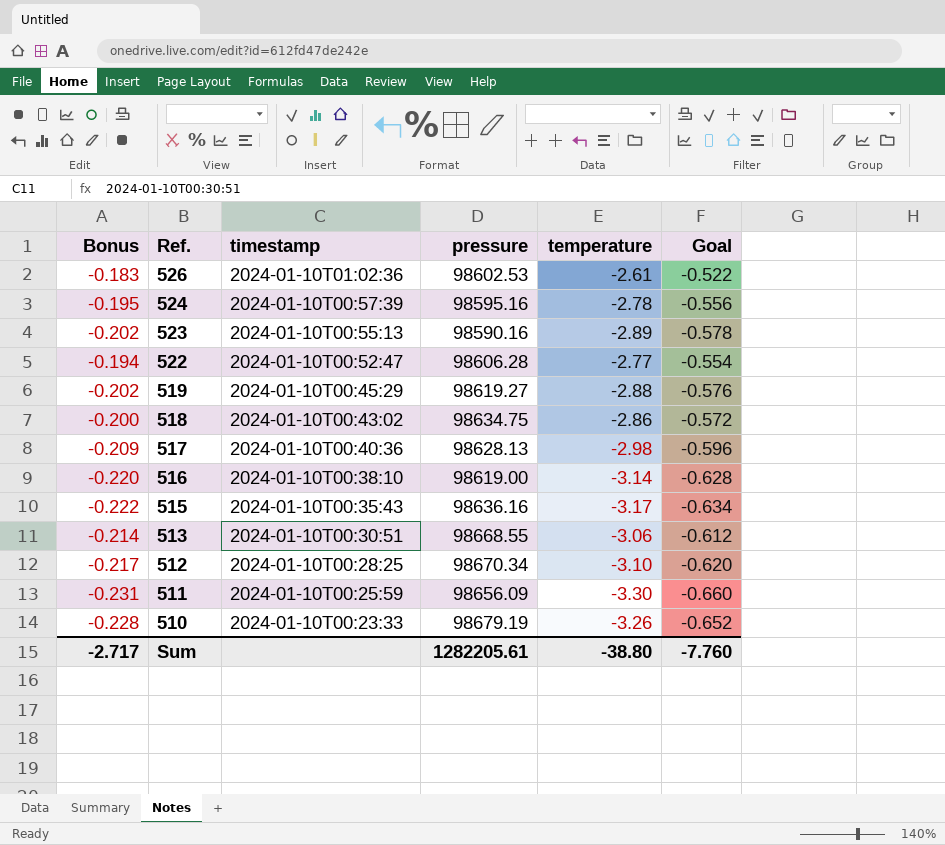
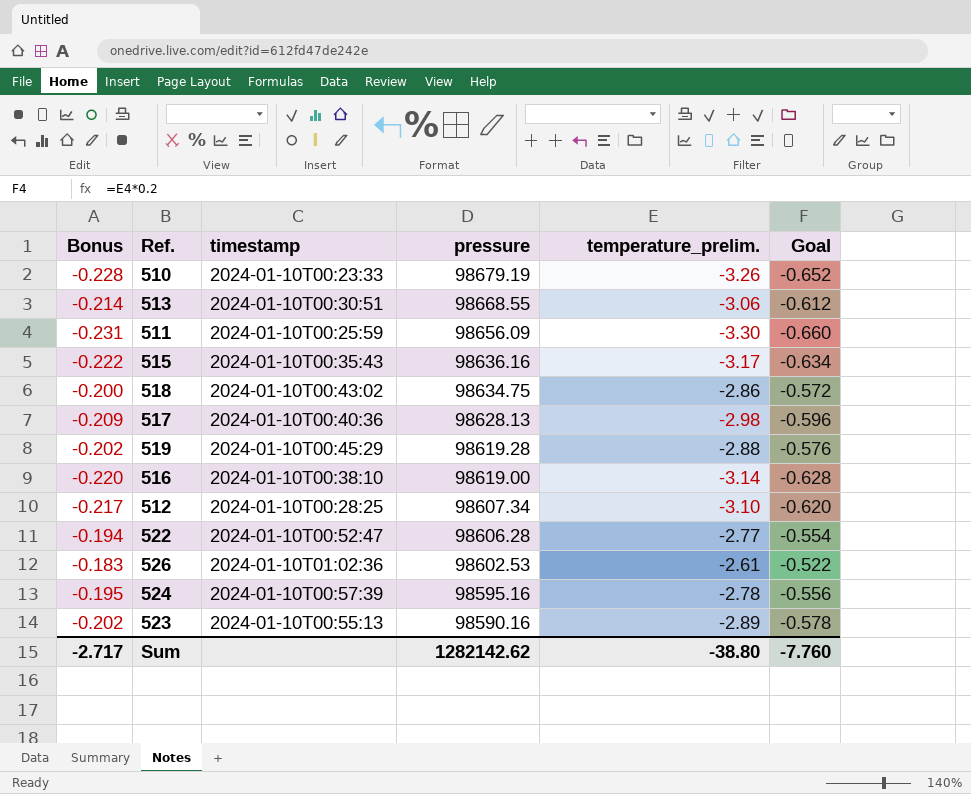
row order: Ref. descending -> pressure descending
column name: temperature -> temperature_prelim.
519 | pressure: 98619.27 -> 98619.28
512 | pressure: 98670.34 -> 98607.34
Sum | pressure: 1282205.61 -> 1282142.62

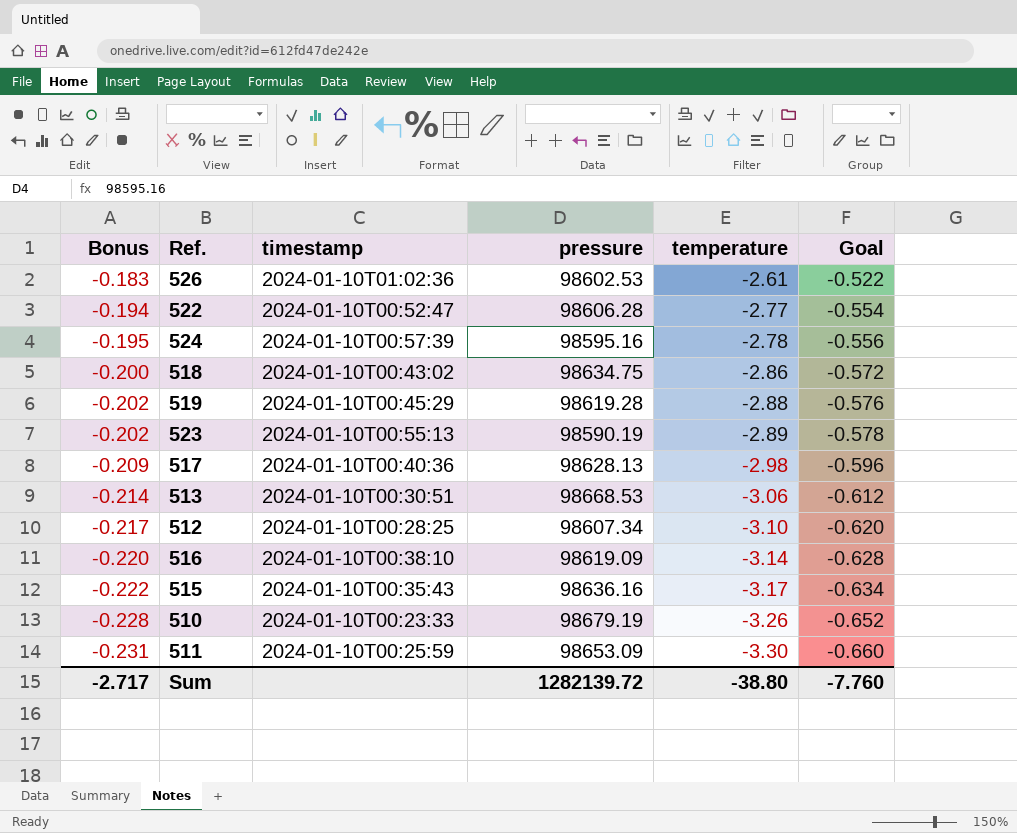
row order: pressure descending -> Bonus descending
column name: temperature_prelim. -> temperature
523 | pressure: 98590.16 -> 98590.19
513 | pressure: 98668.55 -> 98668.53
516 | pressure: 98619.00 -> 98619.09
511 | pressure: 98656.09 -> 98653.09
Sum | pressure: 1282142.62 -> 1282139.72

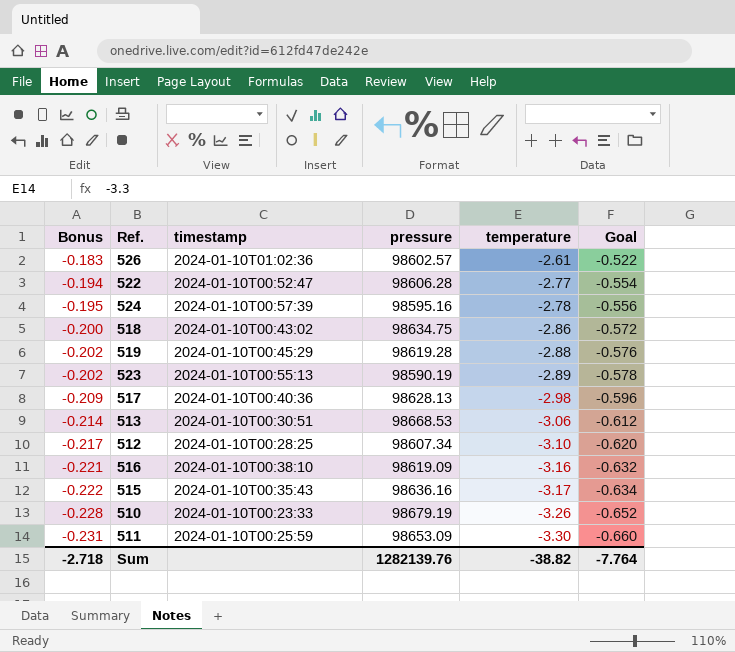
526 | pressure: 98602.53 -> 98602.57
516 | Bonus: -0.220 -> -0.221
516 | temperature: -3.14 -> -3.16
516 | Goal: -0.628 -> -0.632
Sum | Bonus: -2.717 -> -2.718
Sum | pressure: 1282139.72 -> 1282139.76
Sum | temperature: -38.80 -> -38.82
Sum | Goal: -7.760 -> -7.764

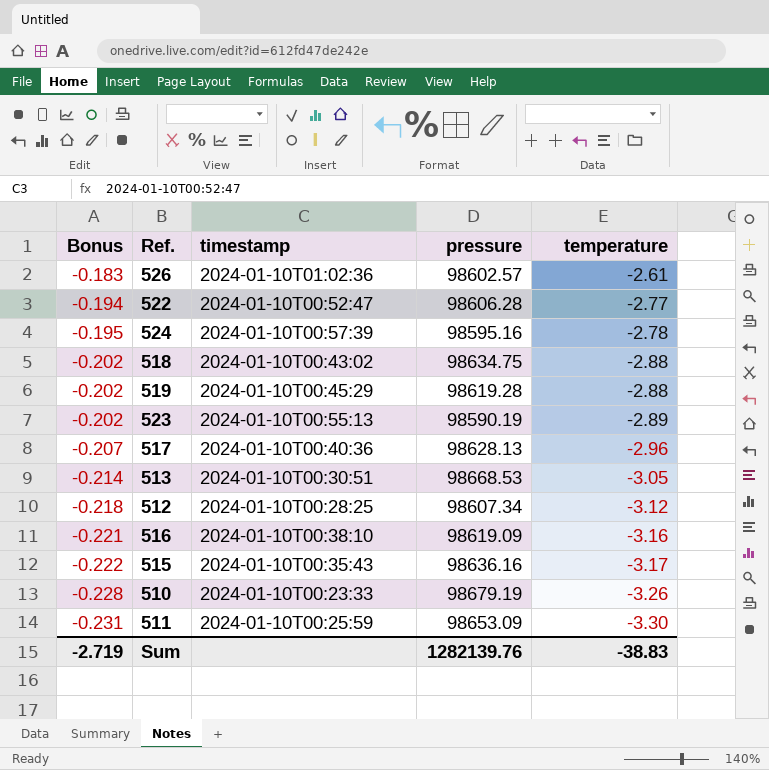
column Goal | formula: [temperature] * 0.2 -> none
518 | Bonus: -0.200 -> -0.202
518 | temperature: -2.86 -> -2.88
517 | Bonus: -0.209 -> -0.207
517 | temperature: -2.98 -> -2.96
513 | temperature: -3.06 -> -3.05
512 | Bonus: -0.217 -> -0.218
512 | temperature: -3.10 -> -3.12
Sum | Bonus: -2.718 -> -2.719
Sum | temperature: -38.82 -> -38.83

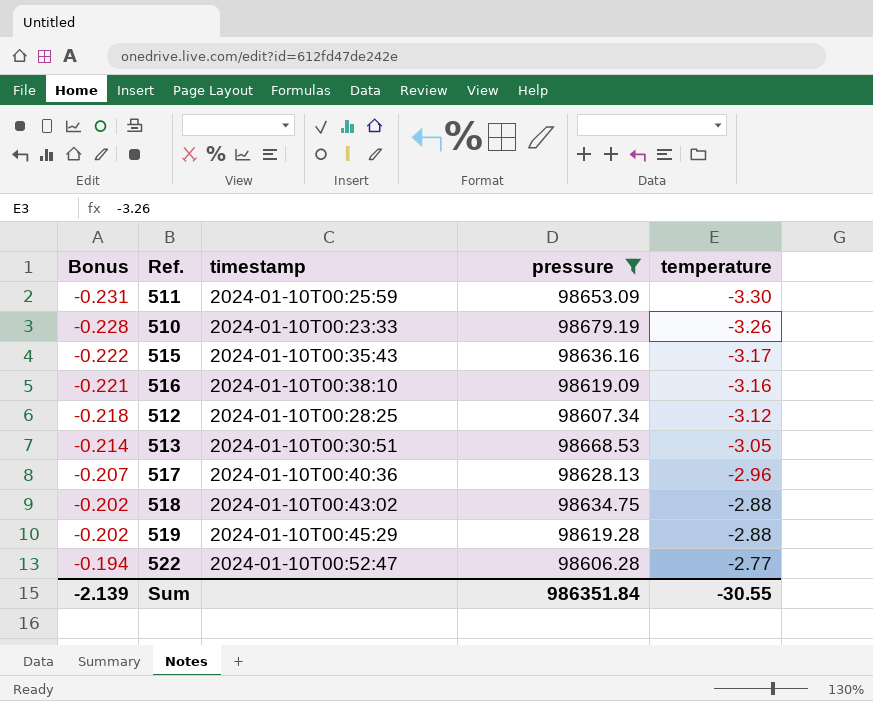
filter: none -> pressure >= 98606.28
row order: Bonus descending -> Bonus ascending
Sum | Bonus: -2.719 -> -2.139
Sum | pressure: 1282139.76 -> 986351.84
Sum | temperature: -38.83 -> -30.55

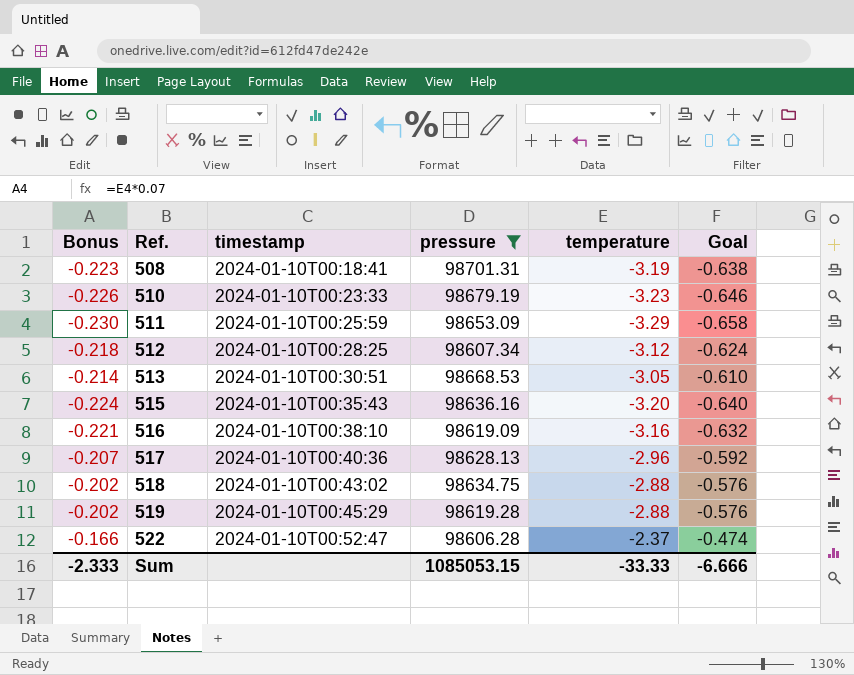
row order: Bonus ascending -> Ref. ascending
column Goal | formula: none -> [temperature] * 0.2
row 508: none -> -0.223 | 2024-01-10T00:18:41 | 98701.31 | -3.19 | -0.638
510 | Bonus: -0.228 -> -0.226
510 | temperature: -3.26 -> -3.23
511 | Bonus: -0.231 -> -0.230
511 | temperature: -3.30 -> -3.29
515 | Bonus: -0.222 -> -0.224
515 | temperature: -3.17 -> -3.20
522 | Bonus: -0.194 -> -0.166
522 | temperature: -2.77 -> -2.37
Sum | Bonus: -2.139 -> -2.333
Sum | pressure: 986351.84 -> 1085053.15
Sum | temperature: -30.55 -> -33.33

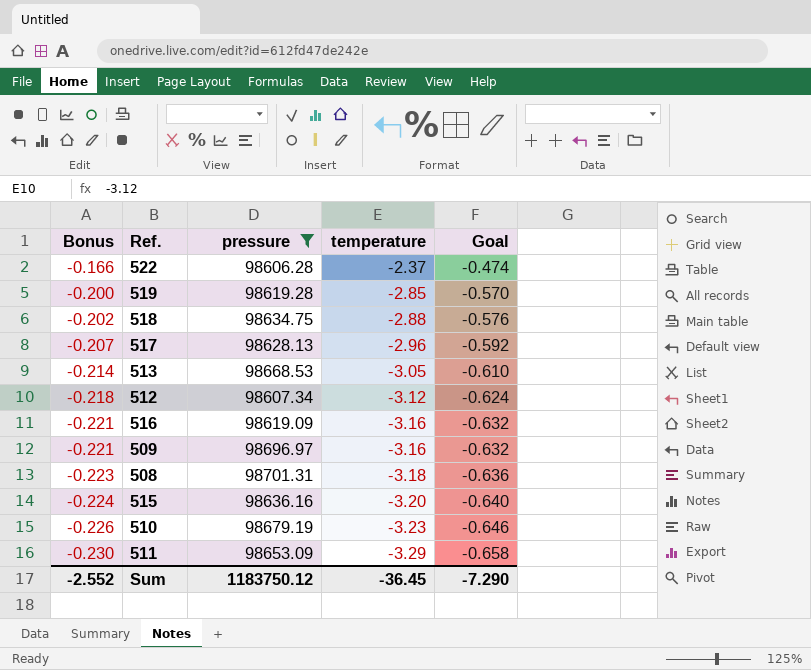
row order: Ref. ascending -> Bonus descending
column timestamp | position: 3 -> none
519 | Bonus: -0.202 -> -0.200
519 | temperature: -2.88 -> -2.85
519 | Goal: -0.576 -> -0.570
row 509: none -> -0.221 | 98696.97 | -3.16 | -0.632
508 | temperature: -3.19 -> -3.18
508 | Goal: -0.638 -> -0.636
Sum | Bonus: -2.333 -> -2.552
Sum | pressure: 1085053.15 -> 1183750.12
Sum | temperature: -33.33 -> -36.45
Sum | Goal: -6.666 -> -7.290

